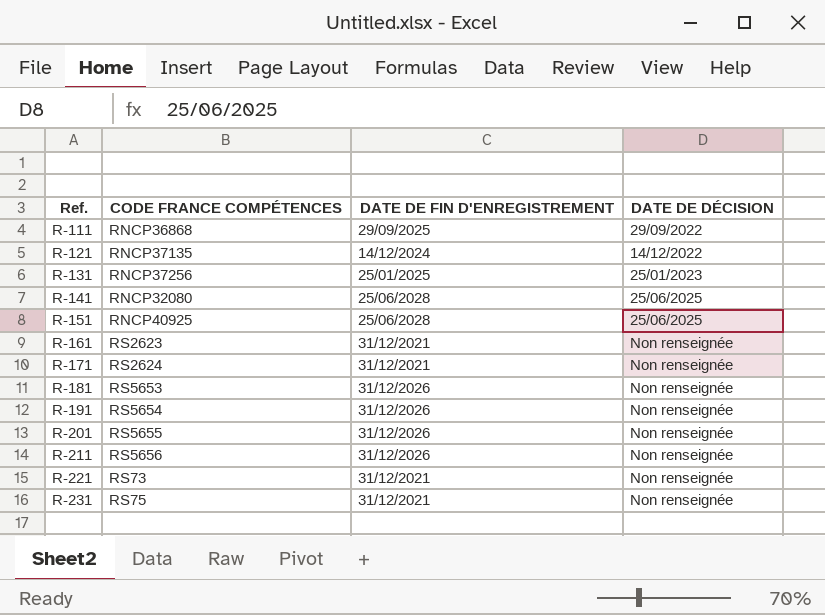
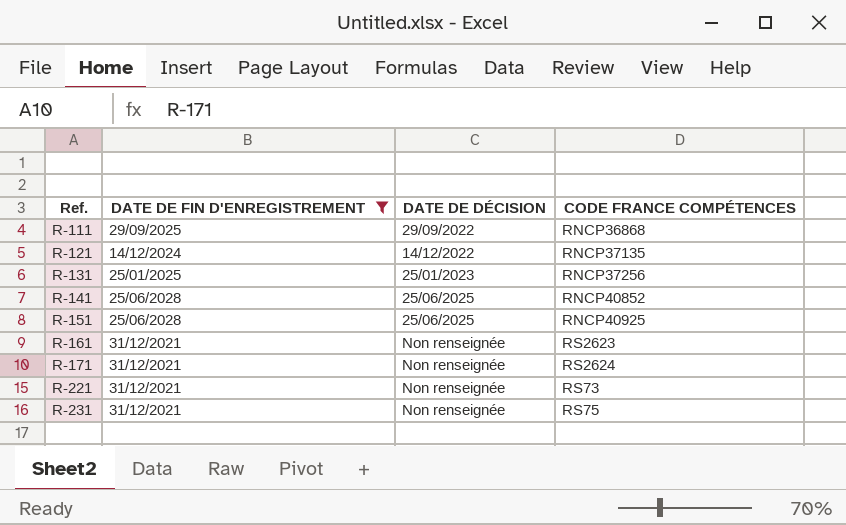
filter: none -> DATE DE FIN D'ENREGISTREMENT != 31/12/2026
column CODE FRANCE COMPÉTENCES | position: 2 -> 4
R-141 | CODE FRANCE COMPÉTENCES: RNCP32080 -> RNCP40852

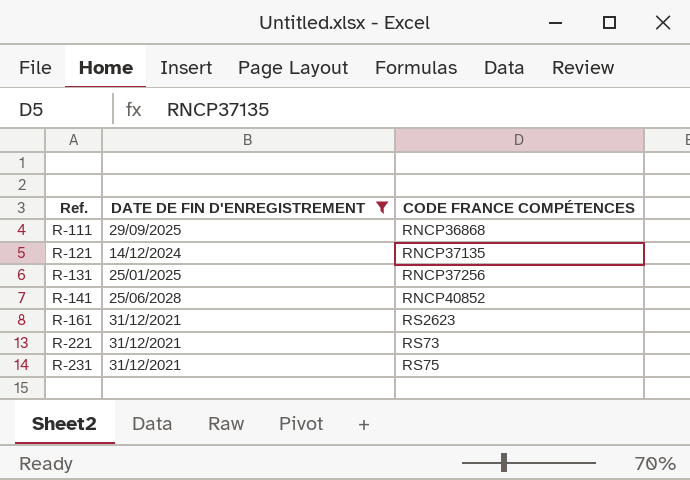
column DATE DE DÉCISION | position: 3 -> none
row R-151: 25/06/2028 | 25/06/2025 | RNCP40925 -> none
row R-171: 31/12/2021 | Non renseignée | RS2624 -> none

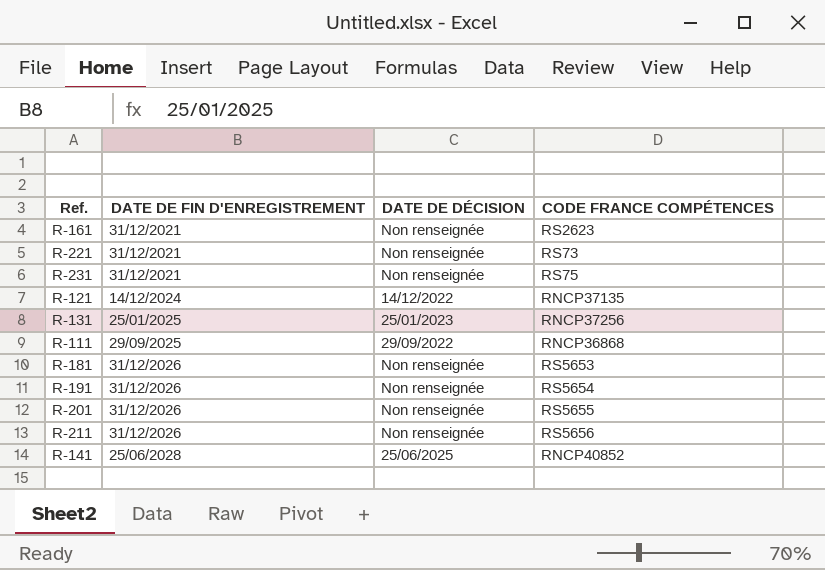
filter: DATE DE FIN D'ENREGISTREMENT != 31/12/2026 -> none
row order: Ref. ascending -> DATE DE FIN D'ENREGISTREMENT ascending
column DATE DE DÉCISION | position: none -> 3

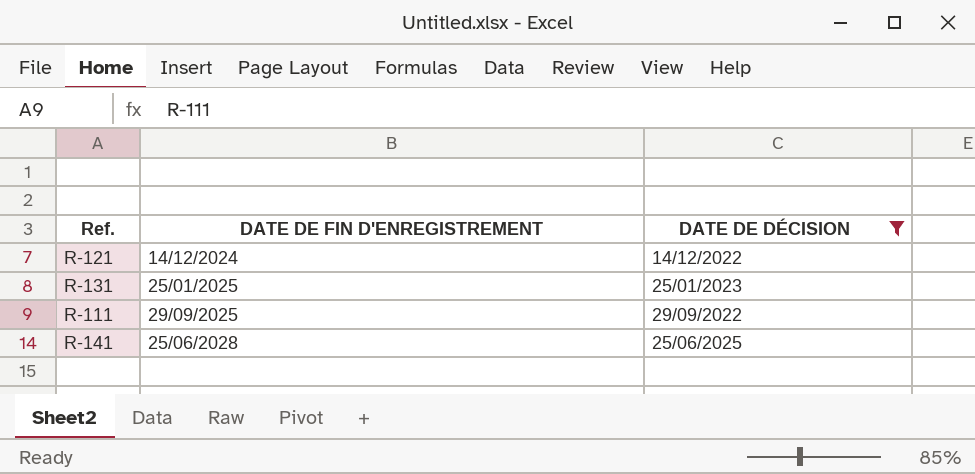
filter: none -> DATE DE DÉCISION != Non renseignée
column CODE FRANCE COMPÉTENCES | position: 4 -> none

